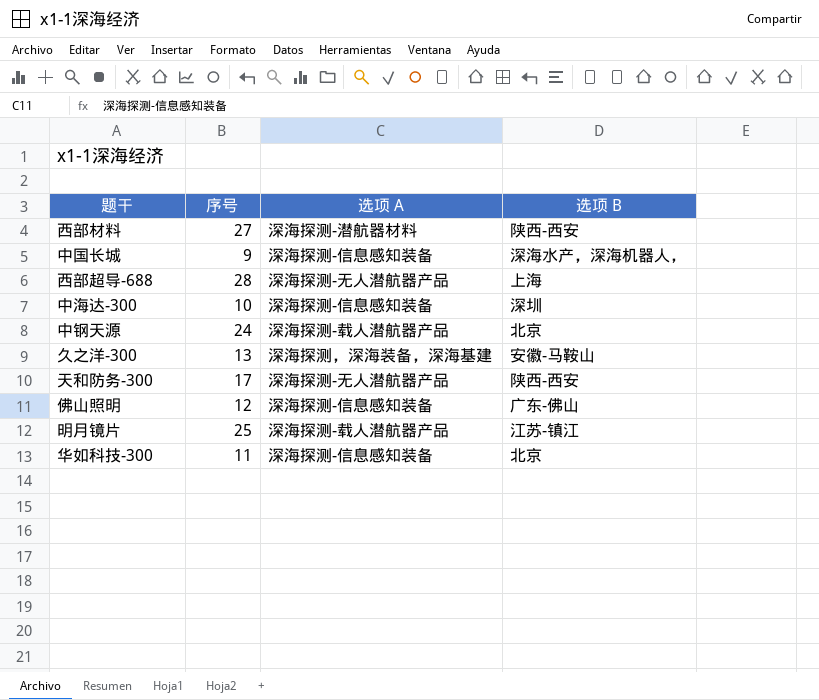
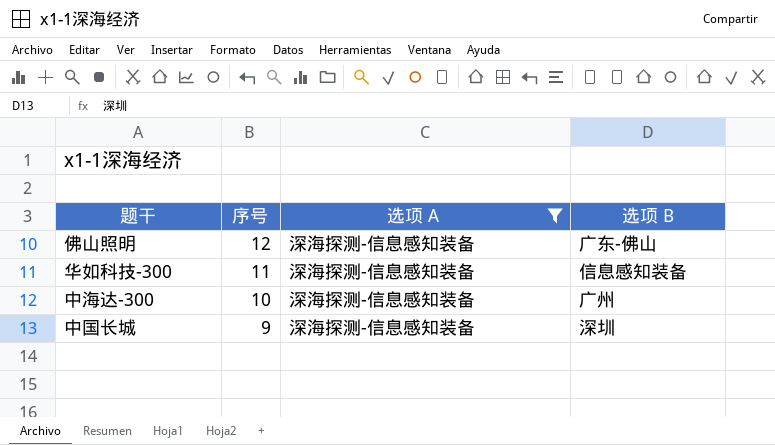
filter: none -> 选项 A = 深海探测-信息感知装备
row order: none -> 序号 descending
华如科技-300 | 选项 B: 北京 -> 信息感知装备
中海达-300 | 选项 B: 深圳 -> 广州
中国长城 | 选项 B: 深海水产，深海机器人， -> 深圳

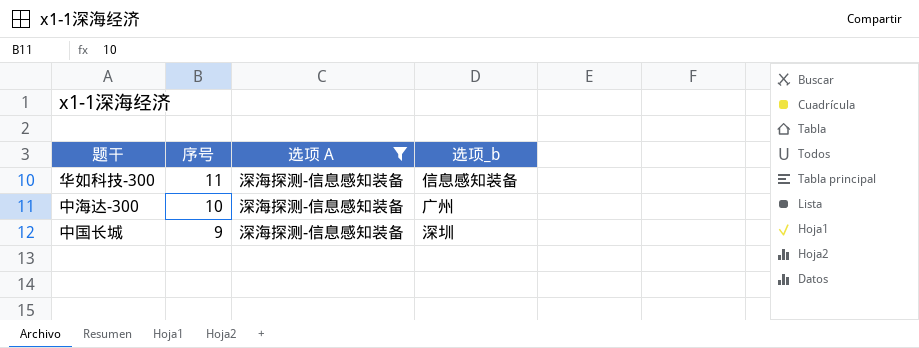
column name: 选项 B -> 选项_b
row 佛山照明: 12 | 深海探测-信息感知装备 | 广东-佛山 -> none

